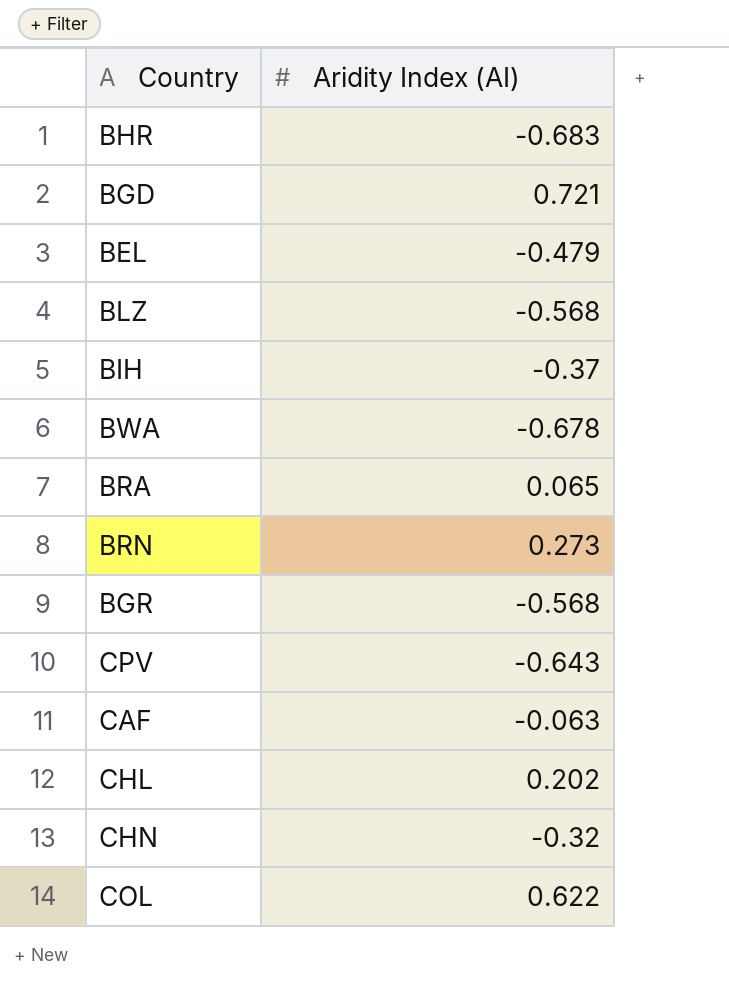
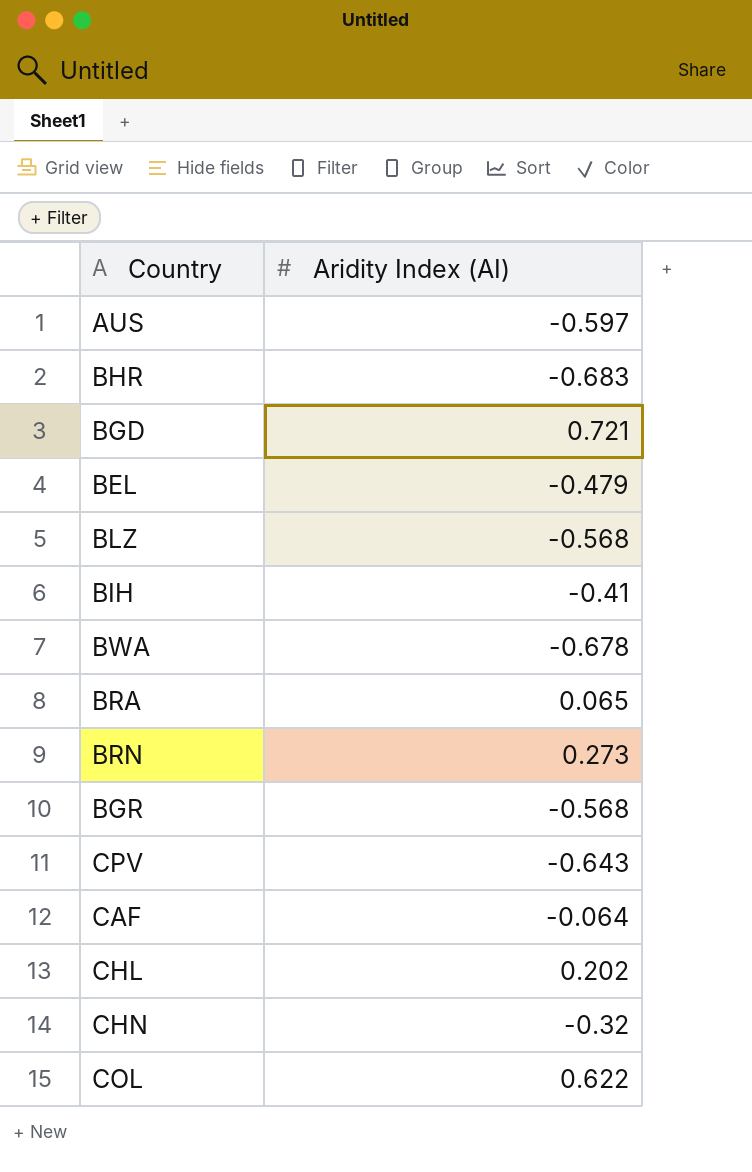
row AUS: none -> -0.597
BIH | Aridity Index (AI): -0.37 -> -0.41
CAF | Aridity Index (AI): -0.063 -> -0.064

